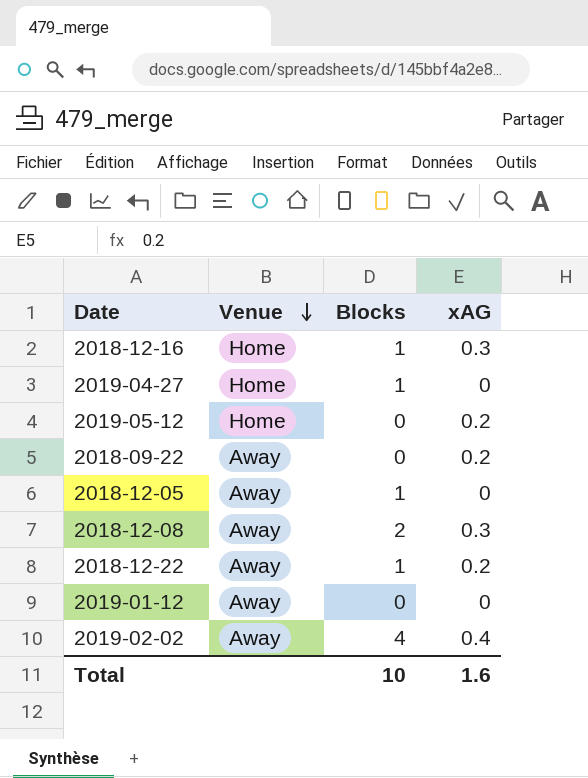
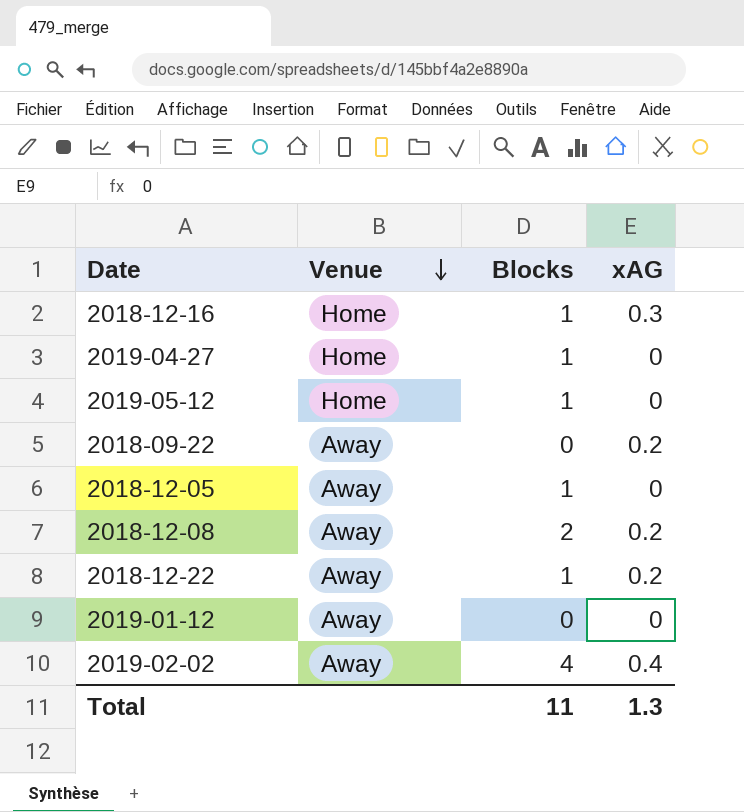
2019-05-12 | Blocks: 0 -> 1
2019-05-12 | xAG: 0.2 -> 0
2018-12-08 | xAG: 0.3 -> 0.2
Total | Blocks: 10 -> 11
Total | xAG: 1.6 -> 1.3

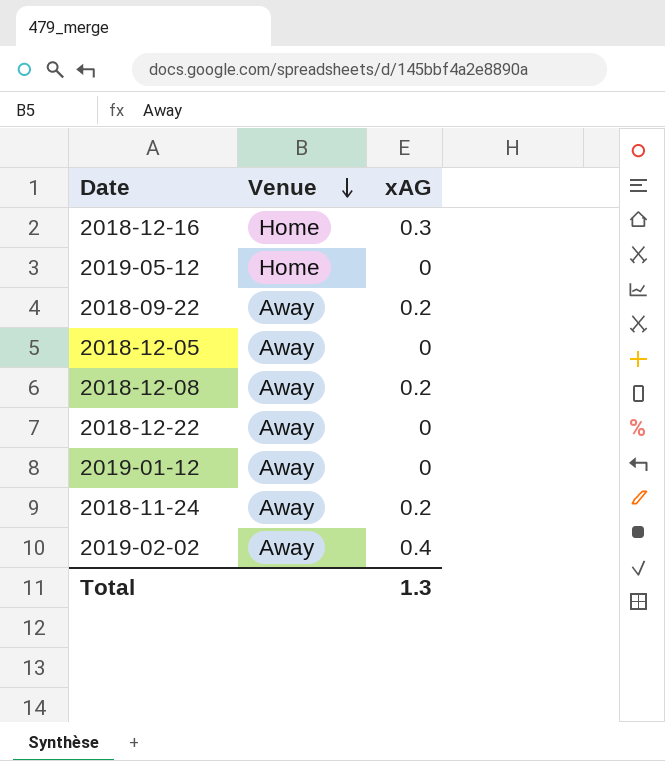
column Blocks | position: 3 -> none
row 2019-04-27: Home | 1 | 0 -> none
2018-12-22 | xAG: 0.2 -> 0
row 2018-11-24: none -> Away | 0.2

